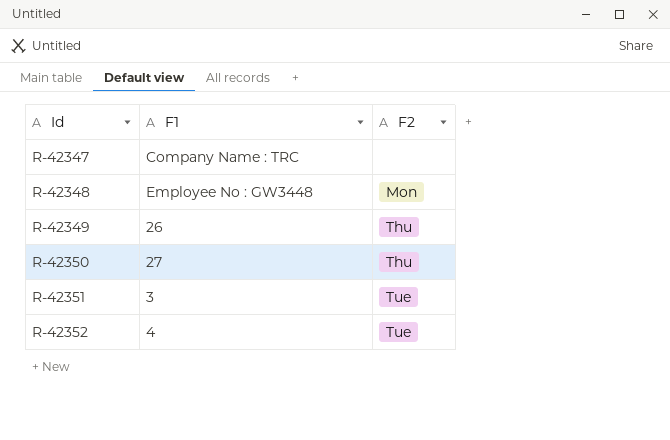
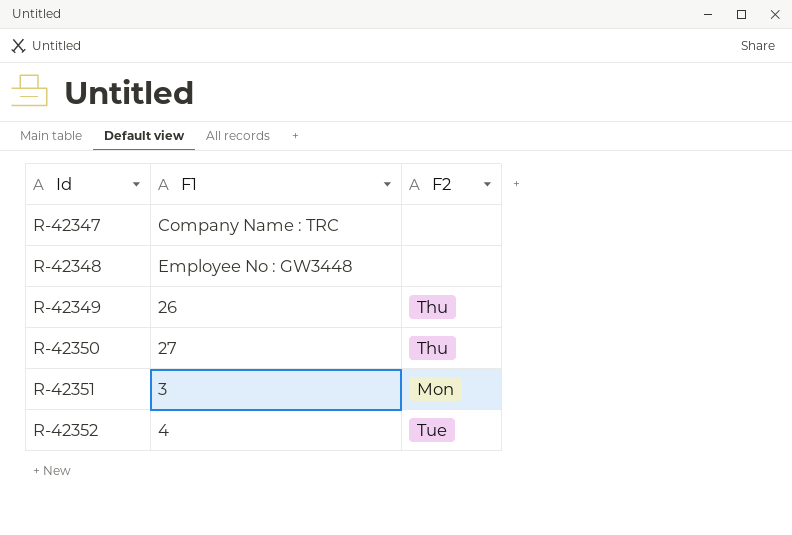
R-42348 | F2: Mon -> none
R-42351 | F2: Tue -> Mon

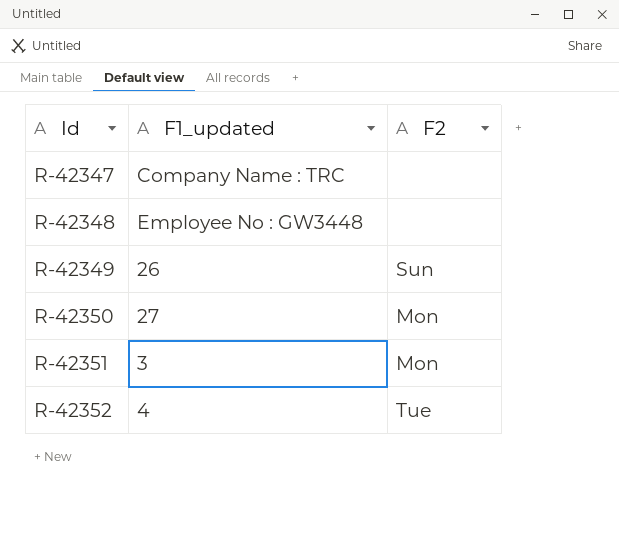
column name: F1 -> F1_updated
R-42349 | F2: Thu -> Sun
R-42350 | F2: Thu -> Mon

